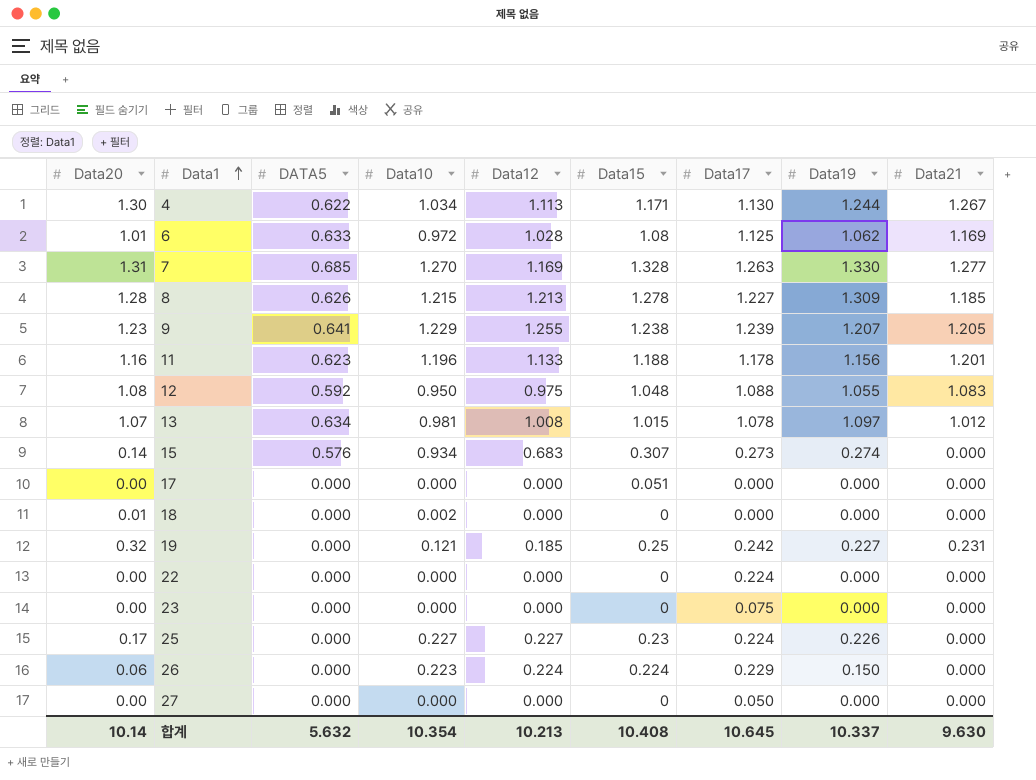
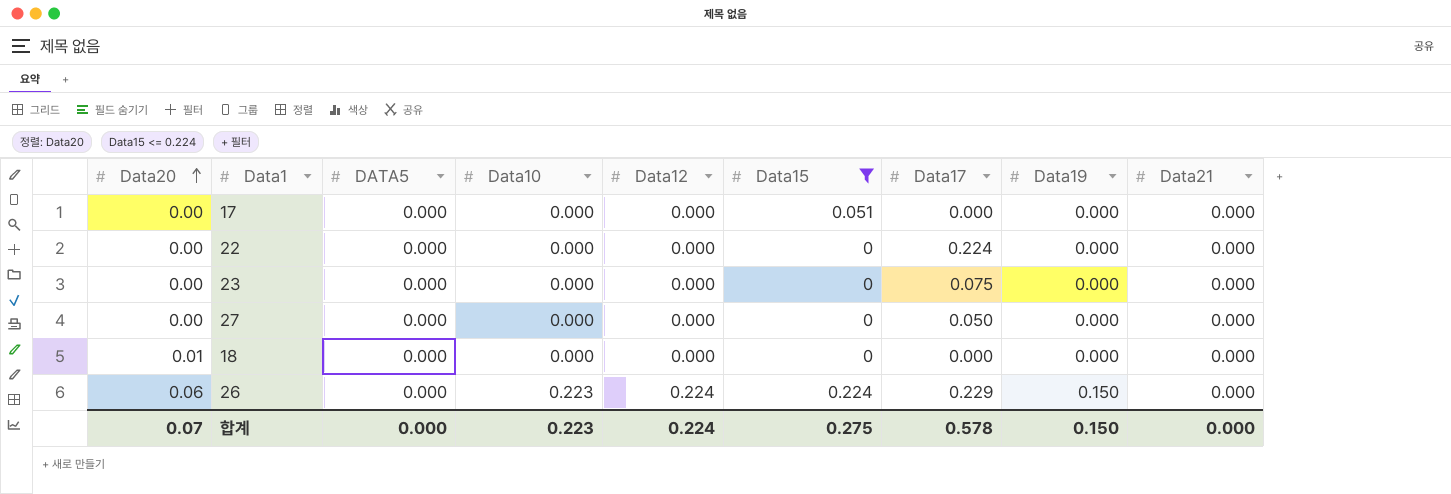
filter: none -> Data15 <= 0.224
row order: Data1 ascending -> Data20 ascending
18 | Data10: 0.002 -> 0.000
합계 | Data20: 10.14 -> 0.07
합계 | DATA5: 5.632 -> 0.000
합계 | Data10: 10.354 -> 0.223
합계 | Data12: 10.213 -> 0.224
합계 | Data15: 10.408 -> 0.275
합계 | Data17: 10.645 -> 0.578
합계 | Data19: 10.337 -> 0.150
합계 | Data21: 9.630 -> 0.000

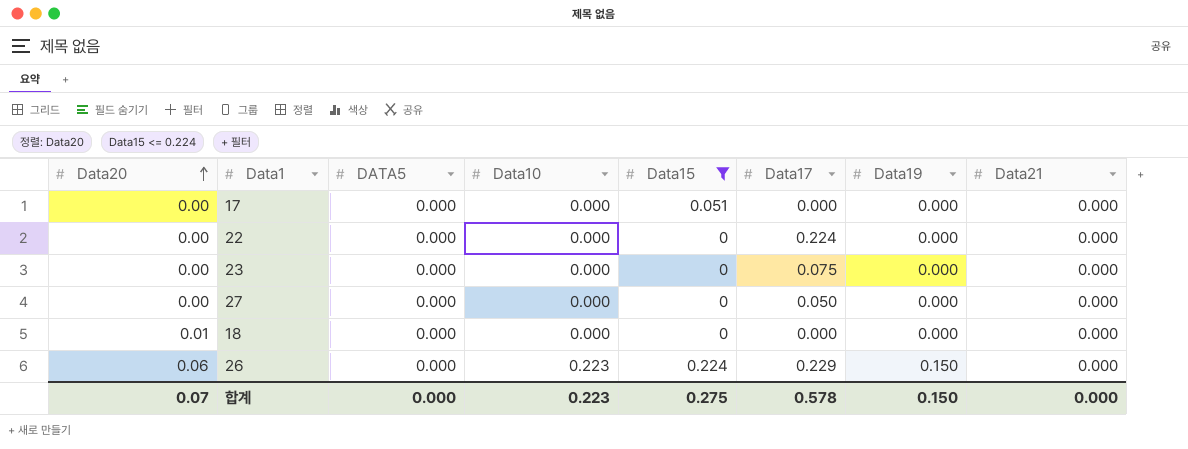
column Data12 | position: 5 -> none

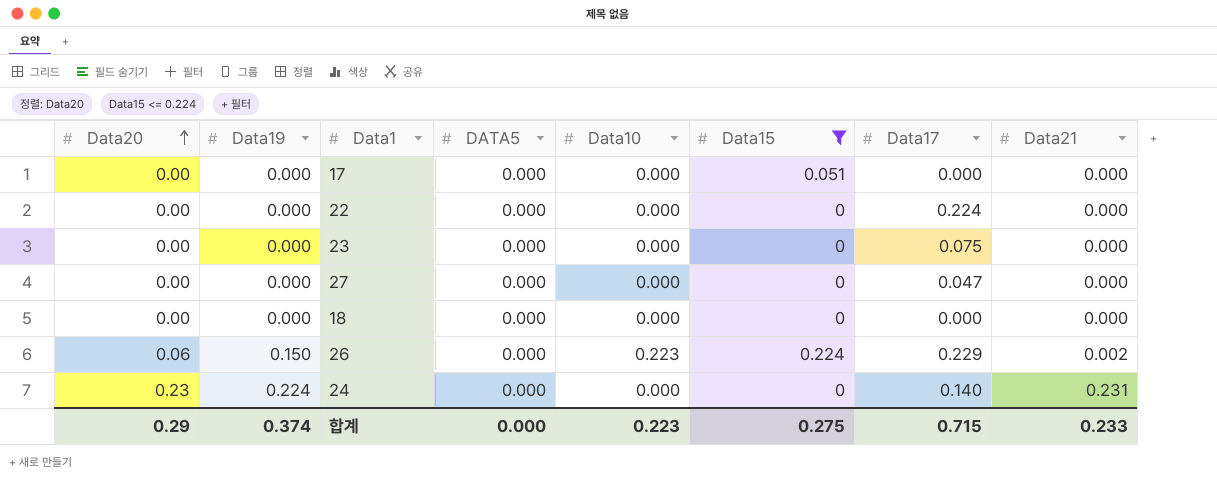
column Data19 | position: 7 -> 2
27 | Data17: 0.050 -> 0.047
18 | Data20: 0.01 -> 0.00
26 | Data21: 0.000 -> 0.002
row 24: none -> 0.23 | 0.224 | 0.000 | 0.000 | 0 | 0.140 | 0.231
합계 | Data20: 0.07 -> 0.29
합계 | Data19: 0.150 -> 0.374
합계 | Data17: 0.578 -> 0.715
합계 | Data21: 0.000 -> 0.233

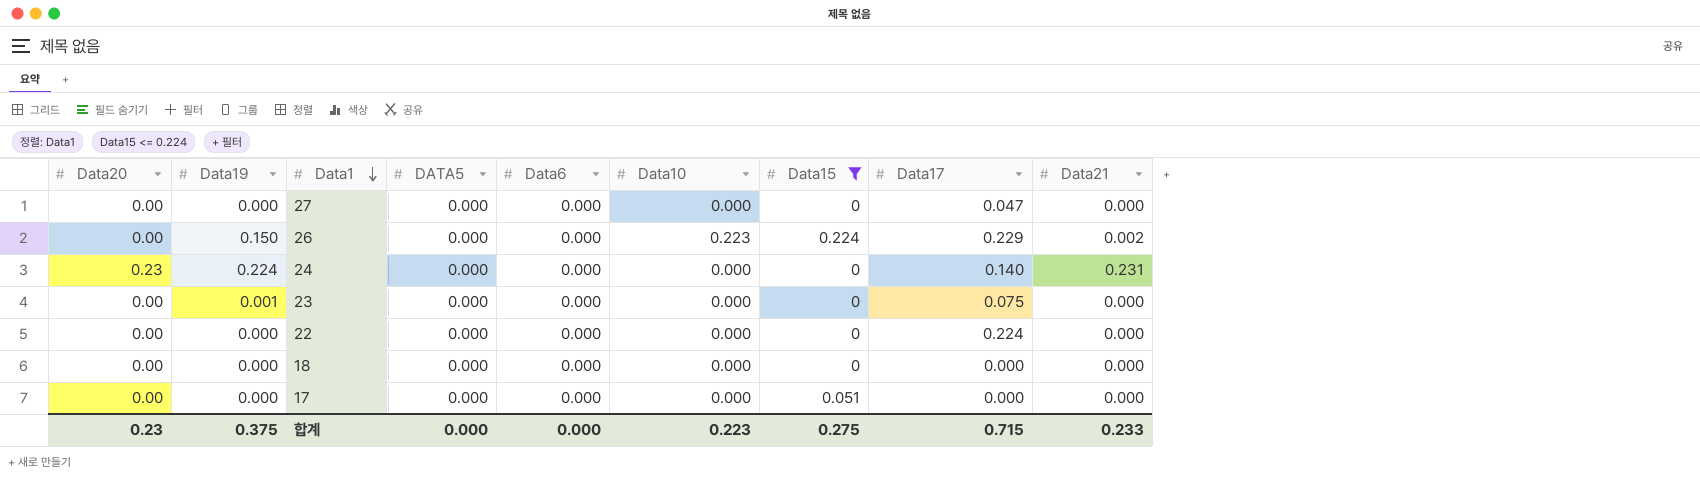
row order: Data20 ascending -> Data1 descending
column Data6 | position: none -> 5
26 | Data20: 0.06 -> 0.00
23 | Data19: 0.000 -> 0.001
합계 | Data20: 0.29 -> 0.23
합계 | Data19: 0.374 -> 0.375

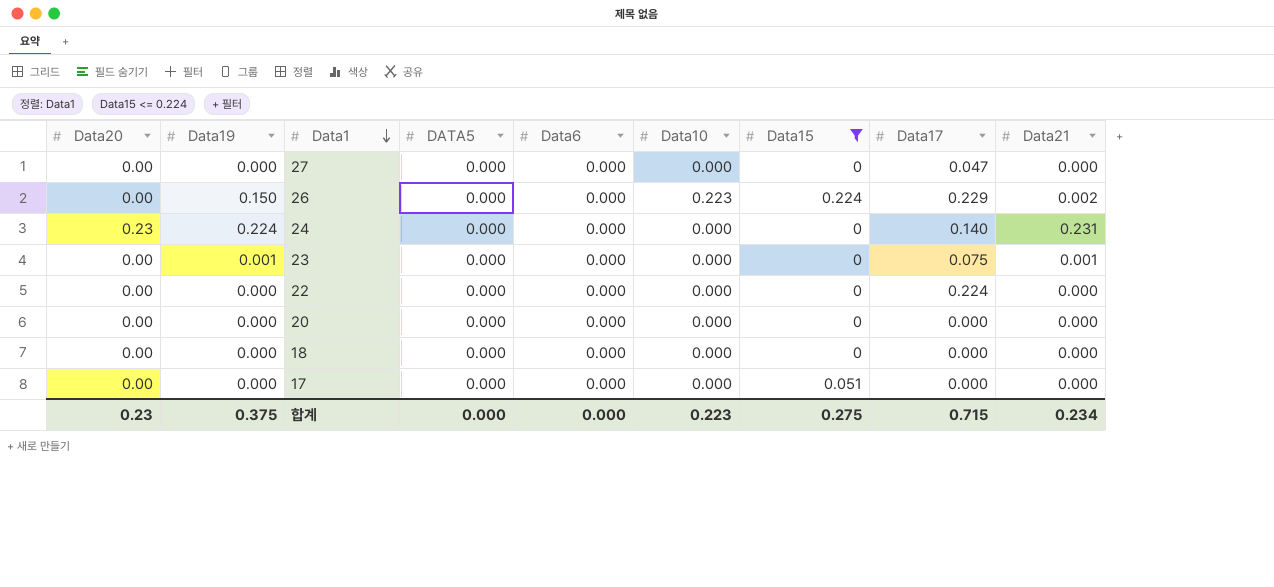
23 | Data21: 0.000 -> 0.001
row 20: none -> 0.00 | 0.000 | 0.000 | 0.000 | 0.000 | 0 | 0.000 | 0.000
합계 | Data21: 0.233 -> 0.234

